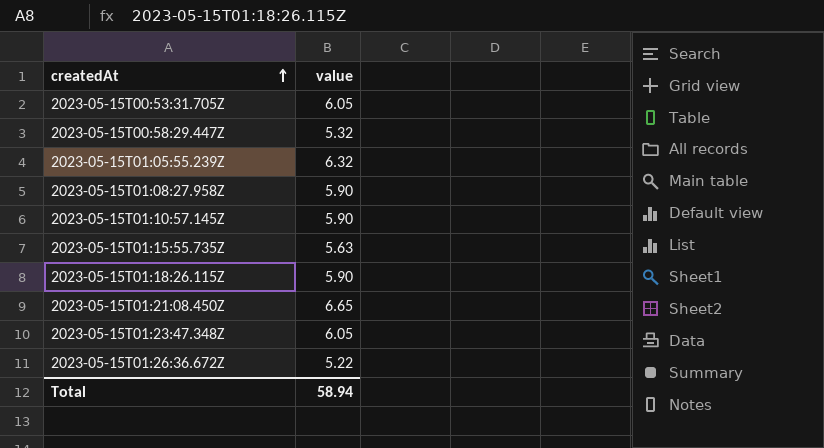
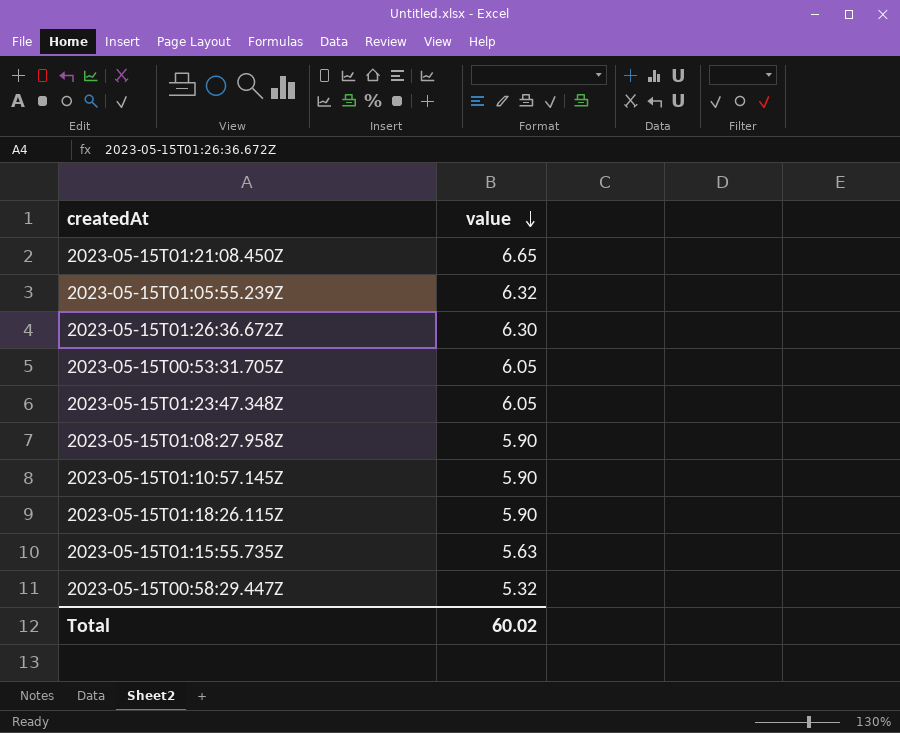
row order: createdAt ascending -> value descending
2023-05-15T01:26:36.672Z | value: 5.22 -> 6.30
Total | value: 58.94 -> 60.02

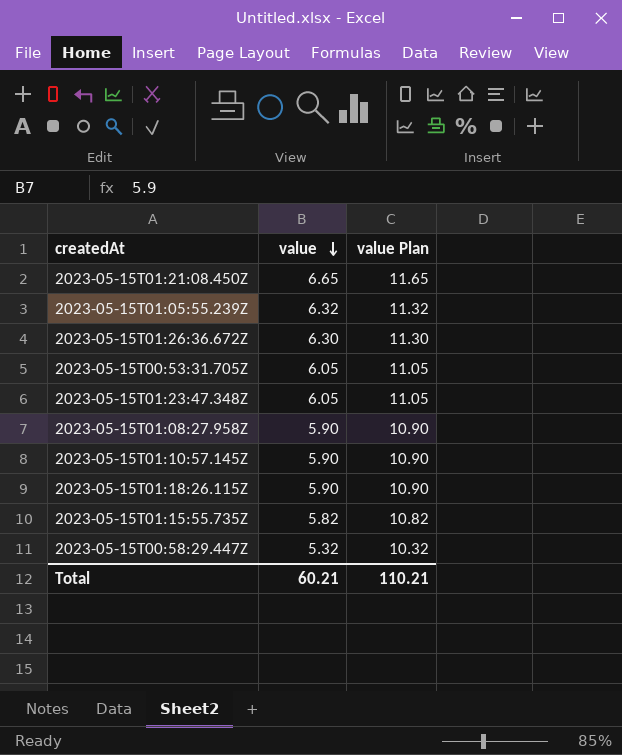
column value Plan | formula: none -> [value] + 5
2023-05-15T01:15:55.735Z | value: 5.63 -> 5.82
Total | value: 60.02 -> 60.21

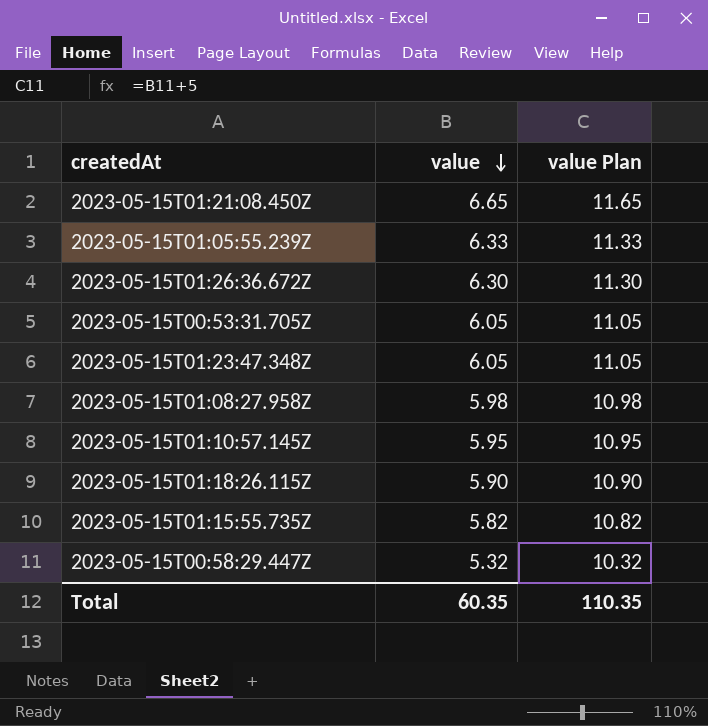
2023-05-15T01:05:55.239Z | value: 6.32 -> 6.33
2023-05-15T01:05:55.239Z | value Plan: 11.32 -> 11.33
2023-05-15T01:08:27.958Z | value: 5.90 -> 5.98
2023-05-15T01:08:27.958Z | value Plan: 10.90 -> 10.98
2023-05-15T01:10:57.145Z | value: 5.90 -> 5.95
2023-05-15T01:10:57.145Z | value Plan: 10.90 -> 10.95
Total | value: 60.21 -> 60.35
Total | value Plan: 110.21 -> 110.35

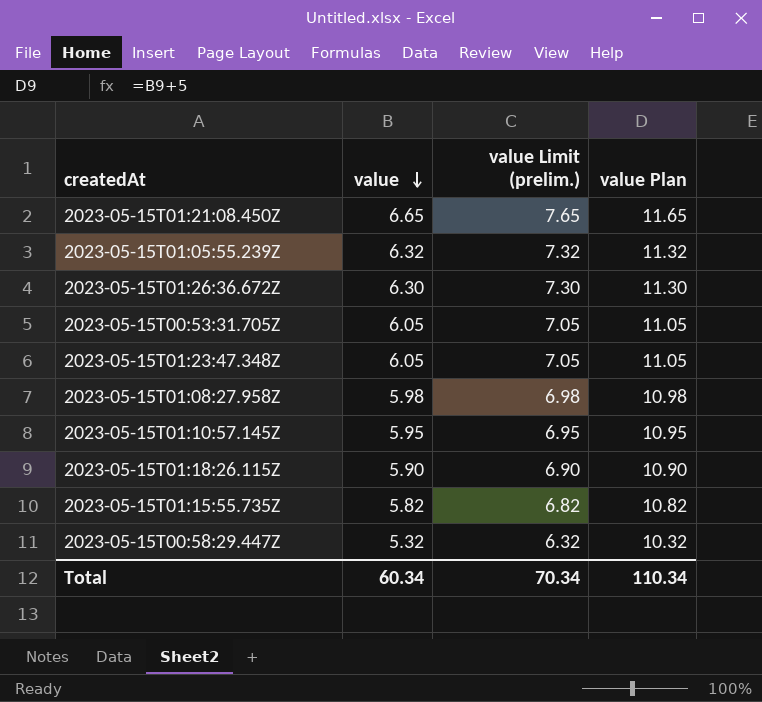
column value Limit (prelim.) | formula: none -> [value] + 1
2023-05-15T01:05:55.239Z | value: 6.33 -> 6.32
2023-05-15T01:05:55.239Z | value Plan: 11.33 -> 11.32
Total | value: 60.35 -> 60.34
Total | value Plan: 110.35 -> 110.34

